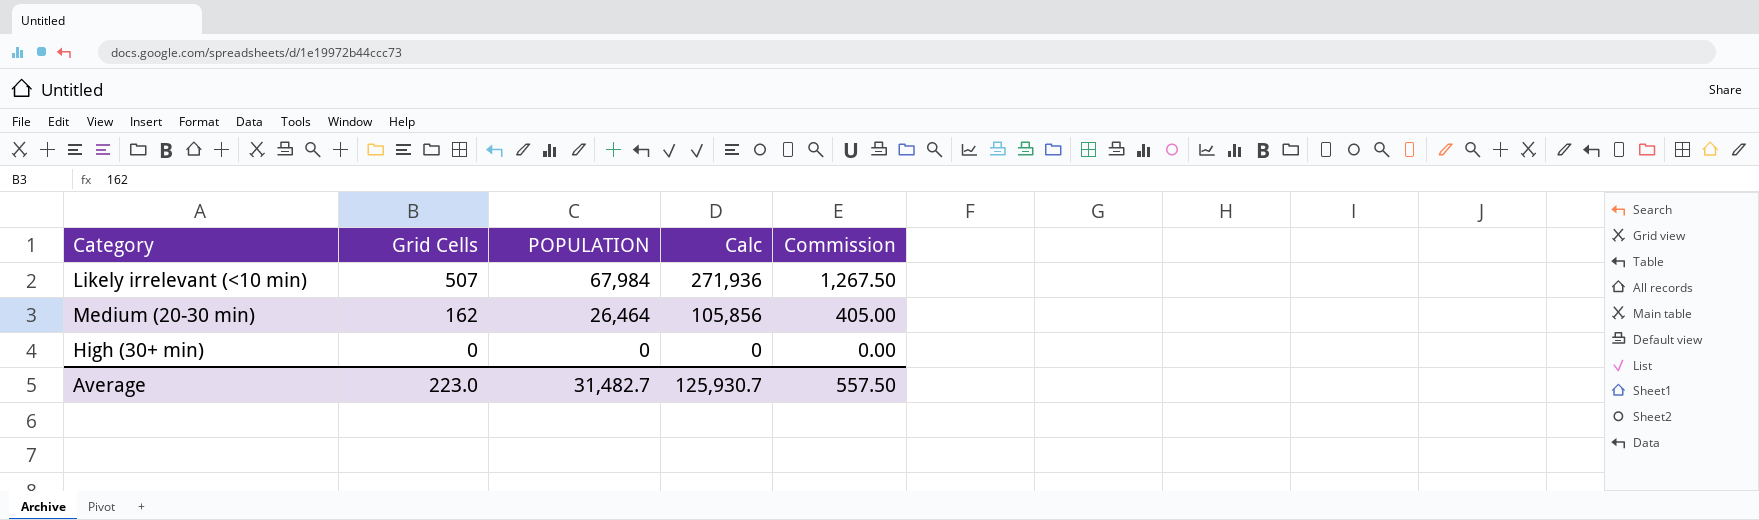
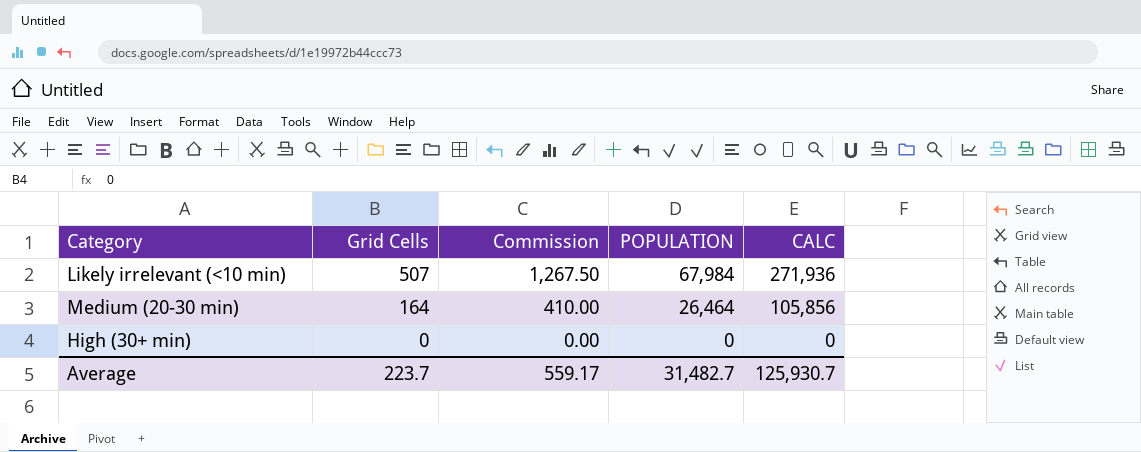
column Commission | position: 5 -> 3
column name: Calc -> CALC
Medium (20-30 min) | Grid Cells: 162 -> 164
Medium (20-30 min) | Commission: 405.00 -> 410.00
Average | Grid Cells: 223.0 -> 223.7
Average | Commission: 557.50 -> 559.17

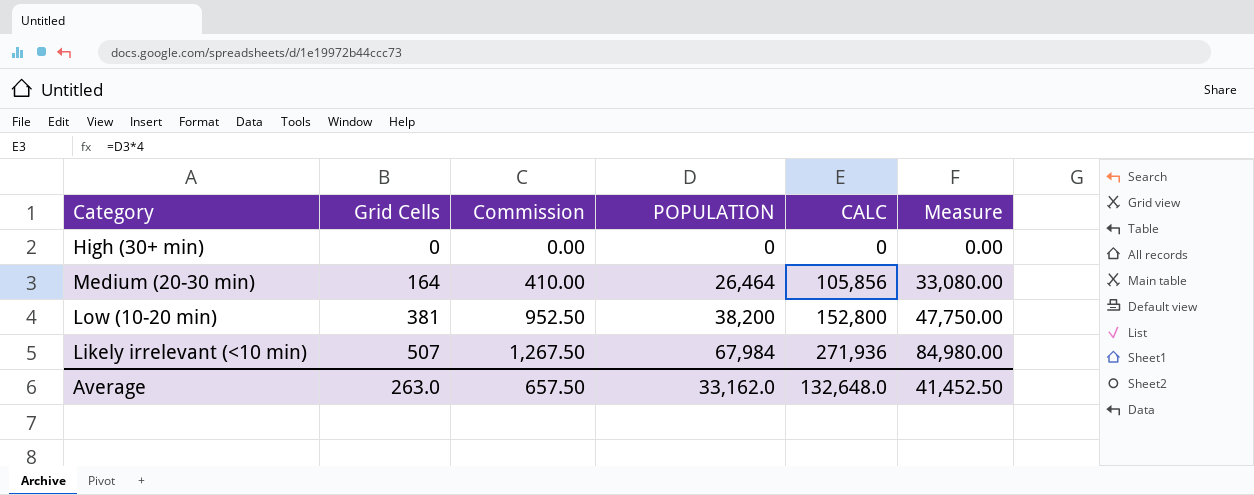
row order: Grid Cells descending -> Grid Cells ascending
column Measure | formula: none -> [POPULATION] * 1.25
row Low (10-20 min): none -> 381 | 952.50 | 38,200 | 152,800 | 47,750.00
Average | Grid Cells: 223.7 -> 263.0
Average | Commission: 559.17 -> 657.50
Average | POPULATION: 31,482.7 -> 33,162.0
Average | CALC: 125,930.7 -> 132,648.0

